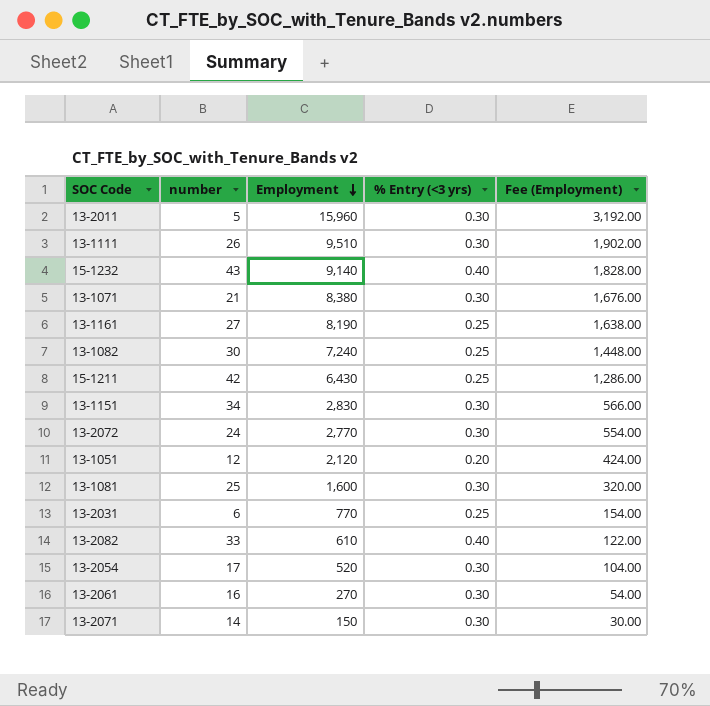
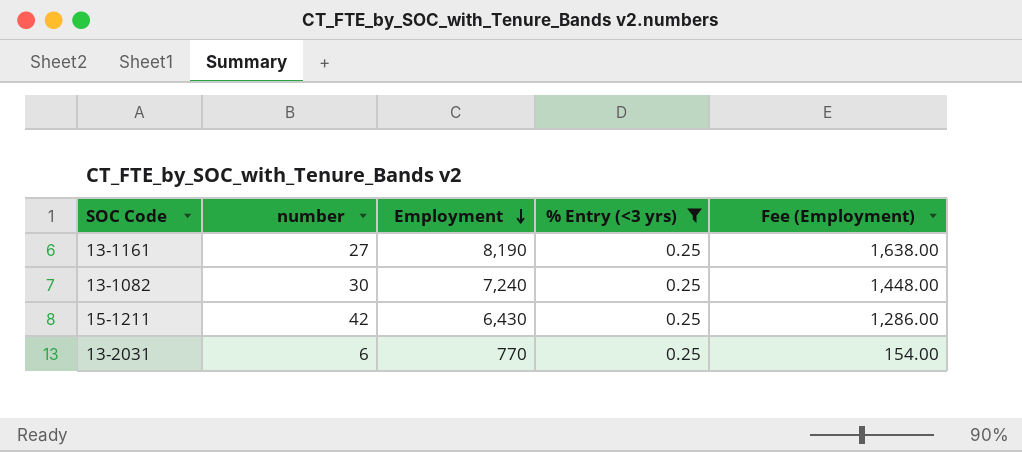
filter: none -> % Entry (<3 yrs) = 0.25

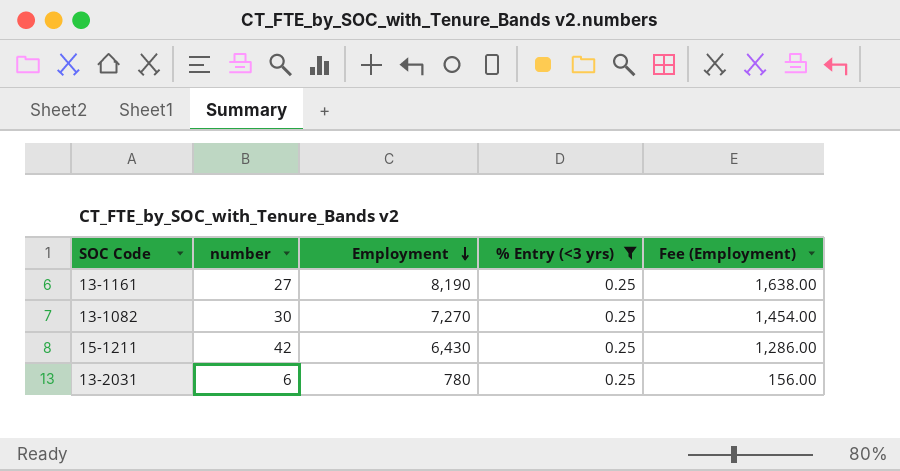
13-1082 | Employment: 7,240 -> 7,270
13-1082 | Fee (Employment): 1,448.00 -> 1,454.00
13-2031 | Employment: 770 -> 780
13-2031 | Fee (Employment): 154.00 -> 156.00

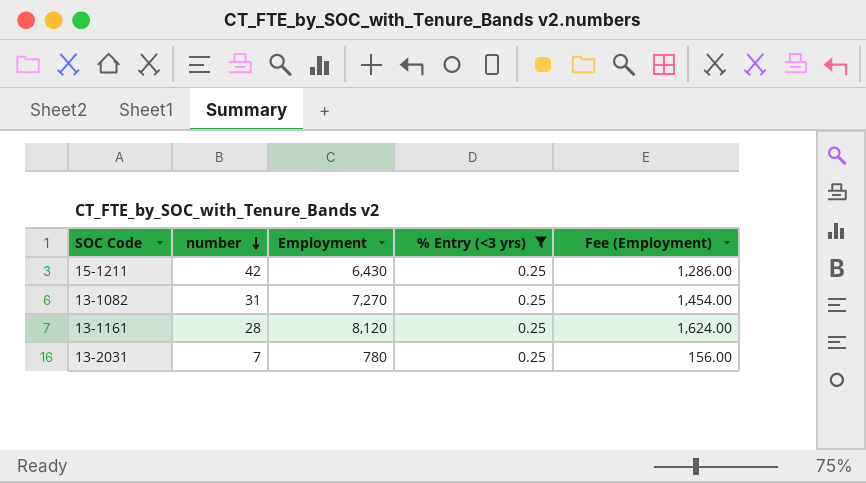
row order: Employment descending -> number descending
13-1082 | number: 30 -> 31
13-1161 | number: 27 -> 28
13-1161 | Employment: 8,190 -> 8,120
13-1161 | Fee (Employment): 1,638.00 -> 1,624.00
13-2031 | number: 6 -> 7

